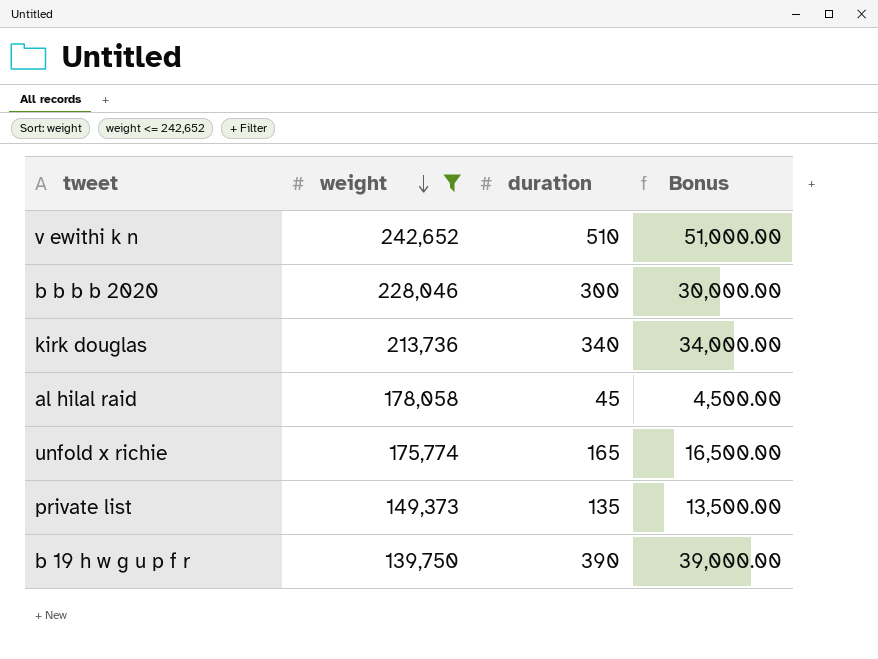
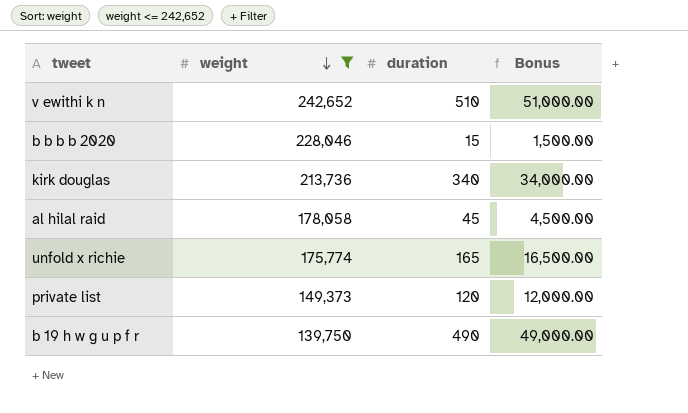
b b b b 2020 | duration: 300 -> 15
b b b b 2020 | Bonus: 30,000.00 -> 1,500.00
private list | duration: 135 -> 120
private list | Bonus: 13,500.00 -> 12,000.00
b 19 h w g u p f r | duration: 390 -> 490
b 19 h w g u p f r | Bonus: 39,000.00 -> 49,000.00

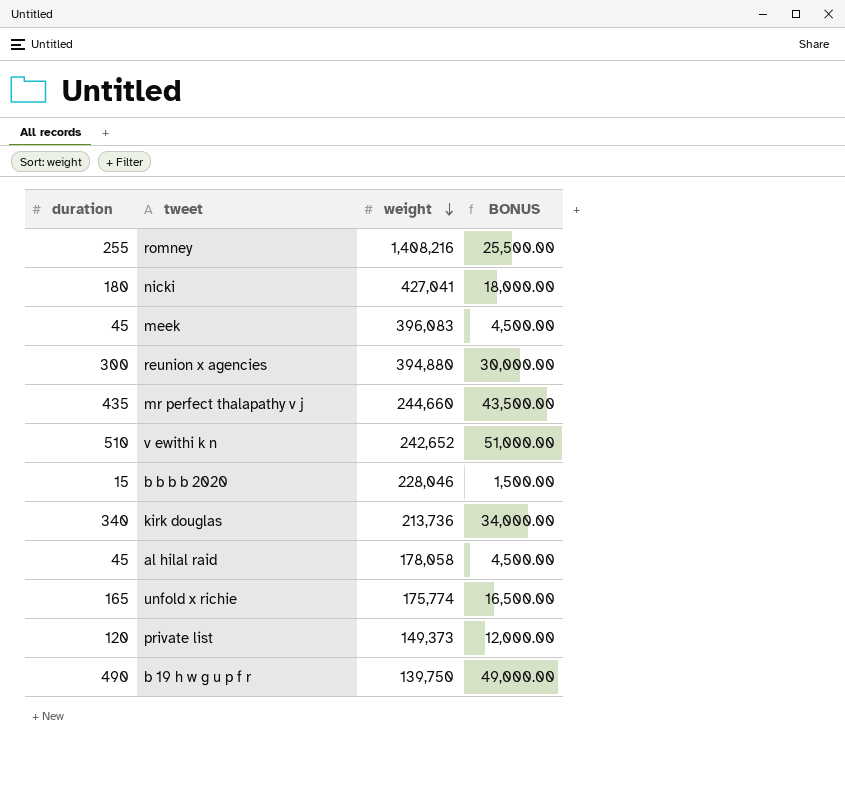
filter: weight <= 242,652 -> none
column duration | position: 3 -> 1
column name: Bonus -> BONUS

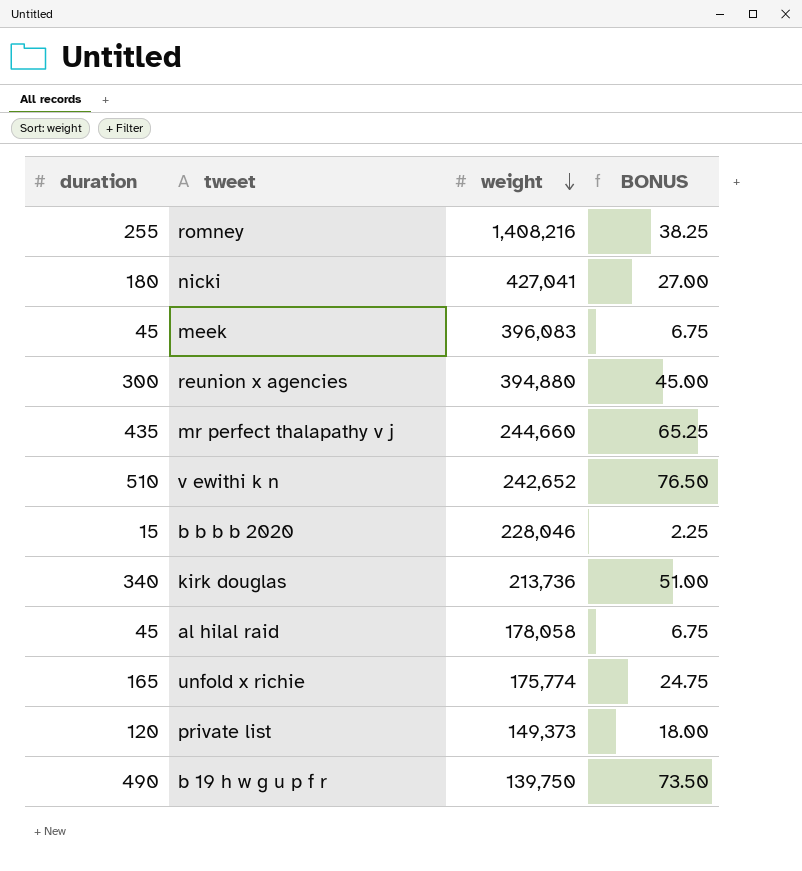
column BONUS | formula: [duration] * 100 -> [duration] * 0.15

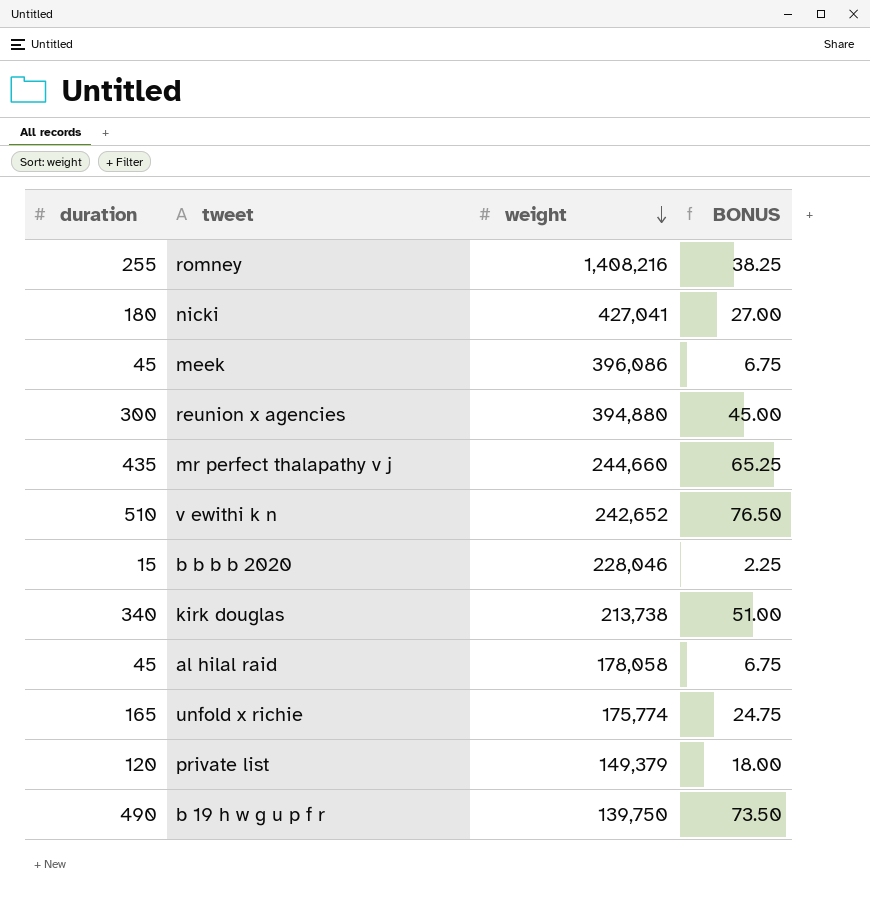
meek | weight: 396,083 -> 396,086
kirk douglas | weight: 213,736 -> 213,738
private list | weight: 149,373 -> 149,379

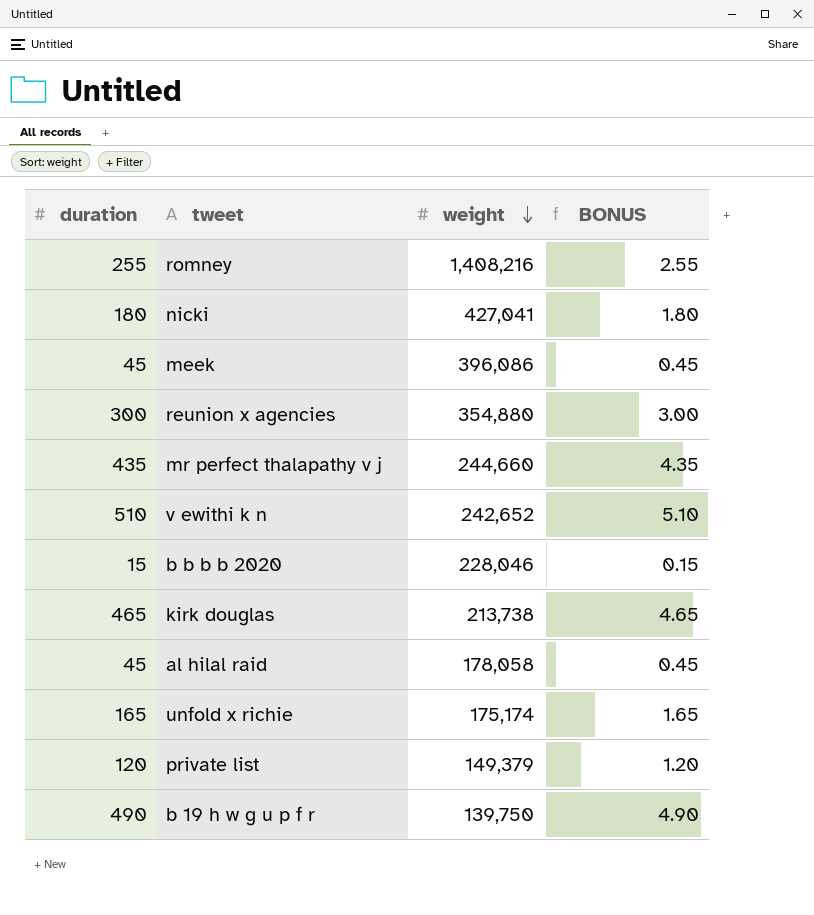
column BONUS | formula: [duration] * 0.15 -> [duration] * 0.01
reunion x agencies | weight: 394,880 -> 354,880
kirk douglas | duration: 340 -> 465
unfold x richie | weight: 175,774 -> 175,174

